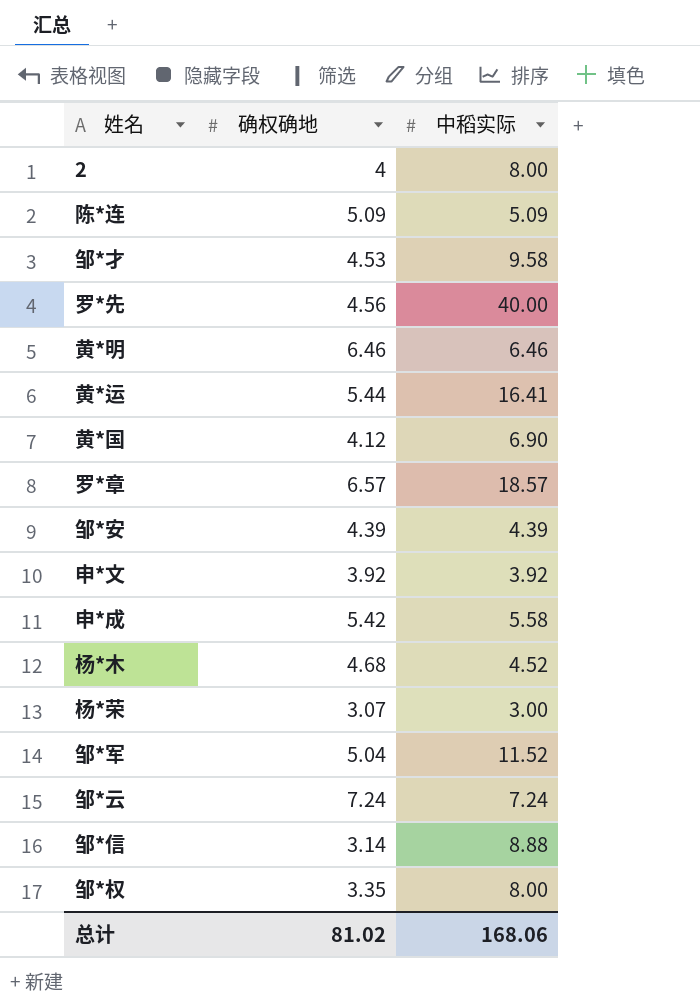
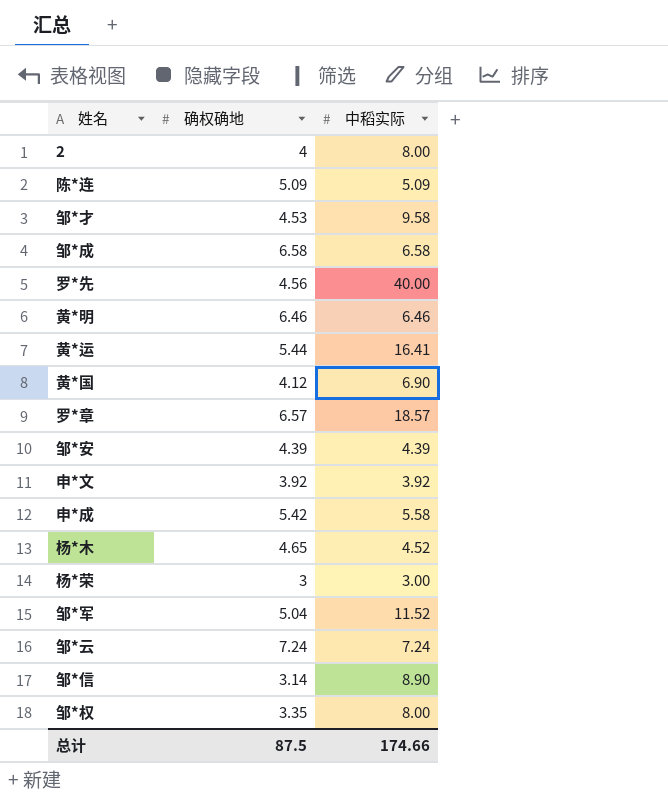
row 邹*成: none -> 6.58 | 6.58
杨*木 | 确权确地: 4.68 -> 4.65
杨*荣 | 确权确地: 3.07 -> 3
邹*信 | 中稻实际: 8.88 -> 8.90
总计 | 确权确地: 81.02 -> 87.5
总计 | 中稻实际: 168.06 -> 174.66

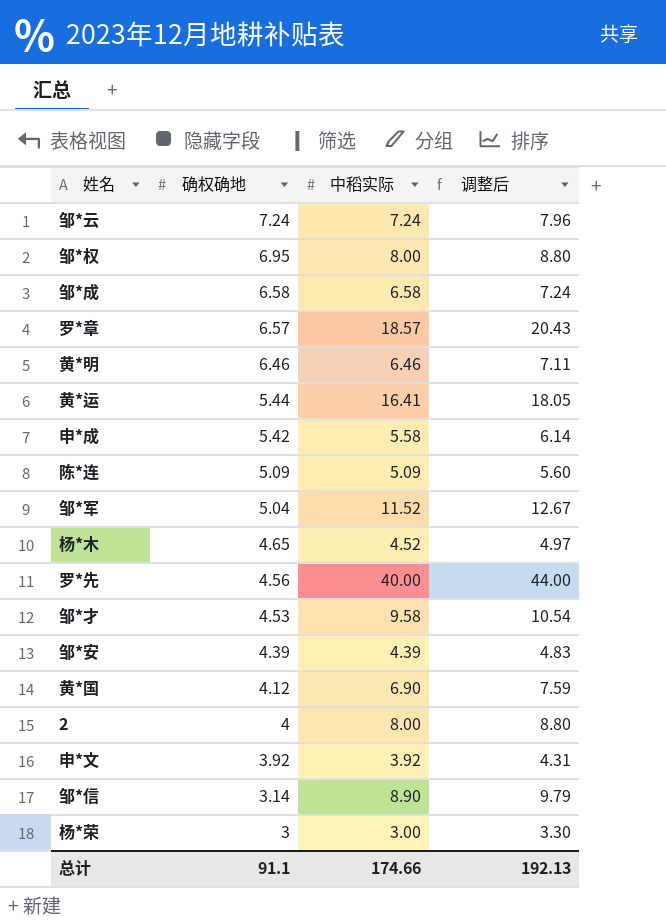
row order: none -> 确权确地 descending
column 调整后 | formula: none -> [中稻实际] * 1.1
邹*权 | 确权确地: 3.35 -> 6.95
总计 | 确权确地: 87.5 -> 91.1

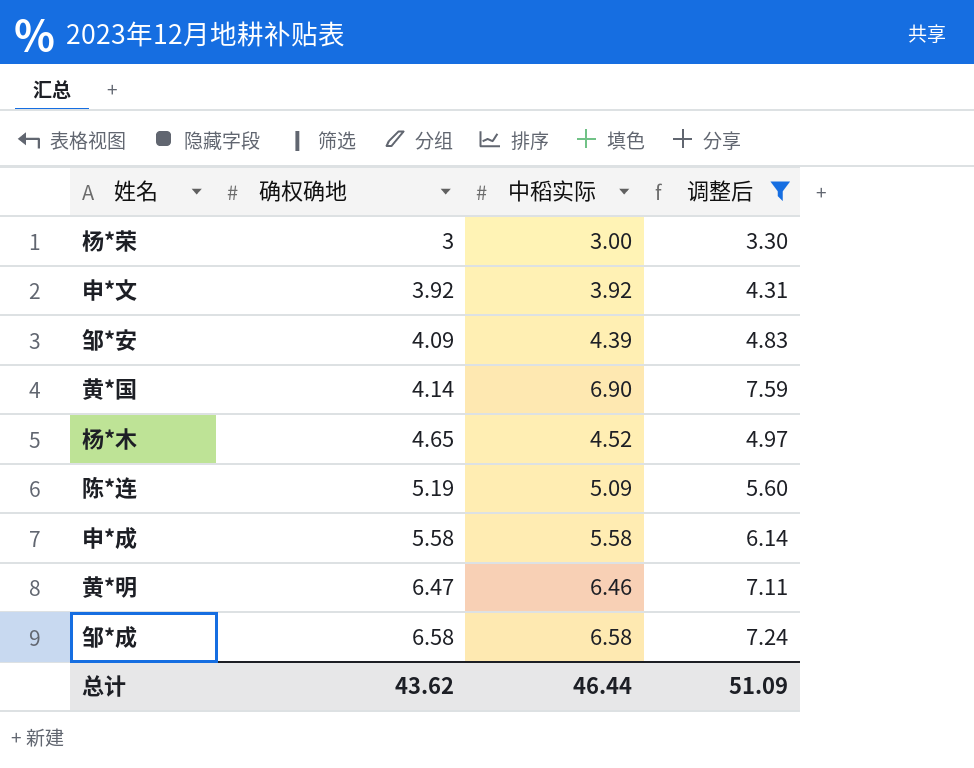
filter: none -> 调整后 <= 7.59
row order: 确权确地 descending -> 确权确地 ascending
邹*安 | 确权确地: 4.39 -> 4.09
黄*国 | 确权确地: 4.12 -> 4.14
陈*连 | 确权确地: 5.09 -> 5.19
申*成 | 确权确地: 5.42 -> 5.58
黄*明 | 确权确地: 6.46 -> 6.47
总计 | 确权确地: 91.1 -> 43.62
总计 | 中稻实际: 174.66 -> 46.44
总计 | 调整后: 192.13 -> 51.09

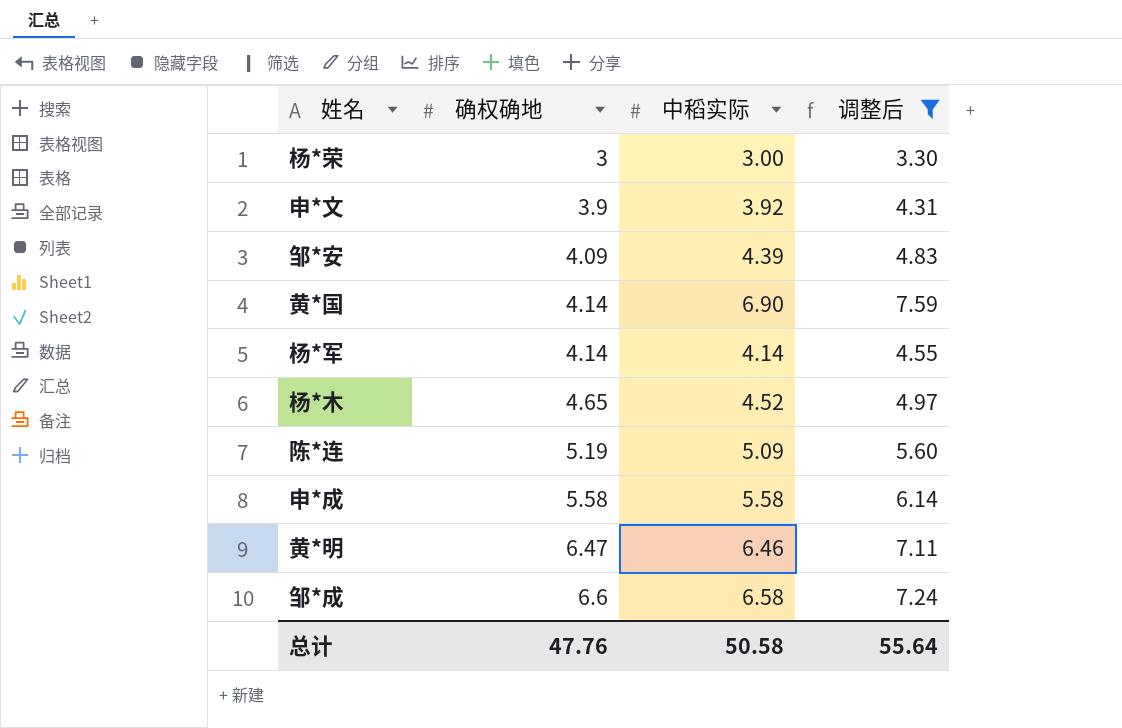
申*文 | 确权确地: 3.92 -> 3.9
row 杨*军: none -> 4.14 | 4.14 | 4.55
邹*成 | 确权确地: 6.58 -> 6.6
总计 | 确权确地: 43.62 -> 47.76
总计 | 中稻实际: 46.44 -> 50.58
总计 | 调整后: 51.09 -> 55.64

